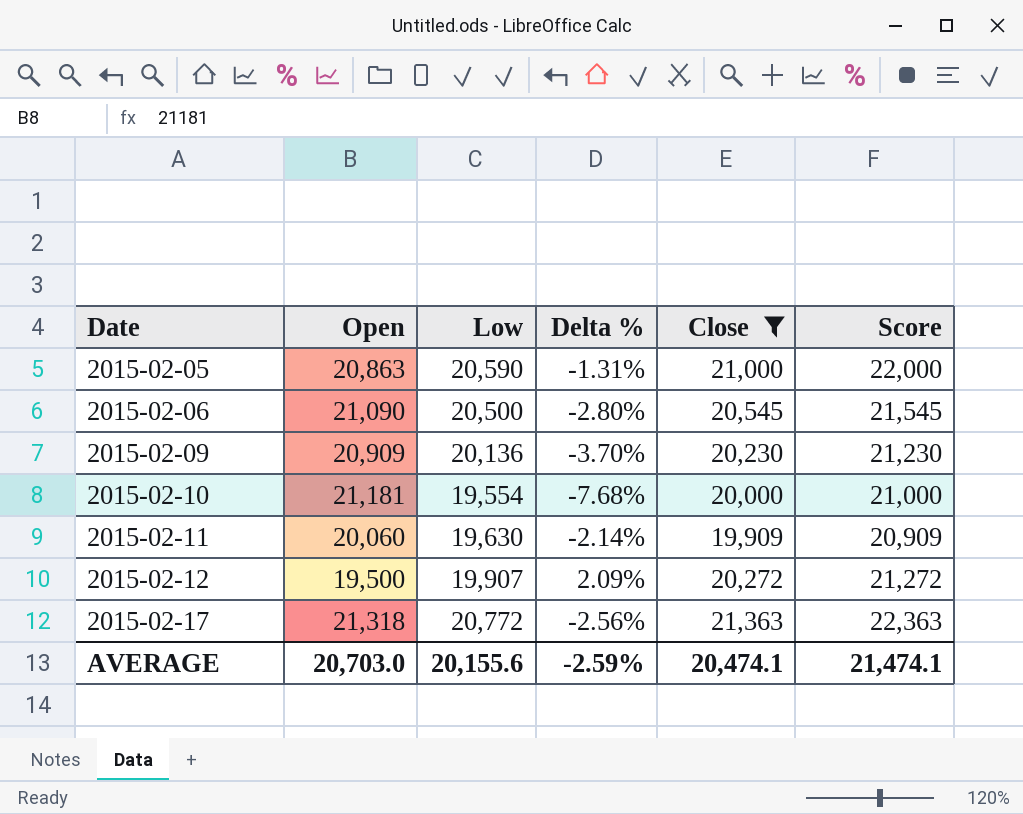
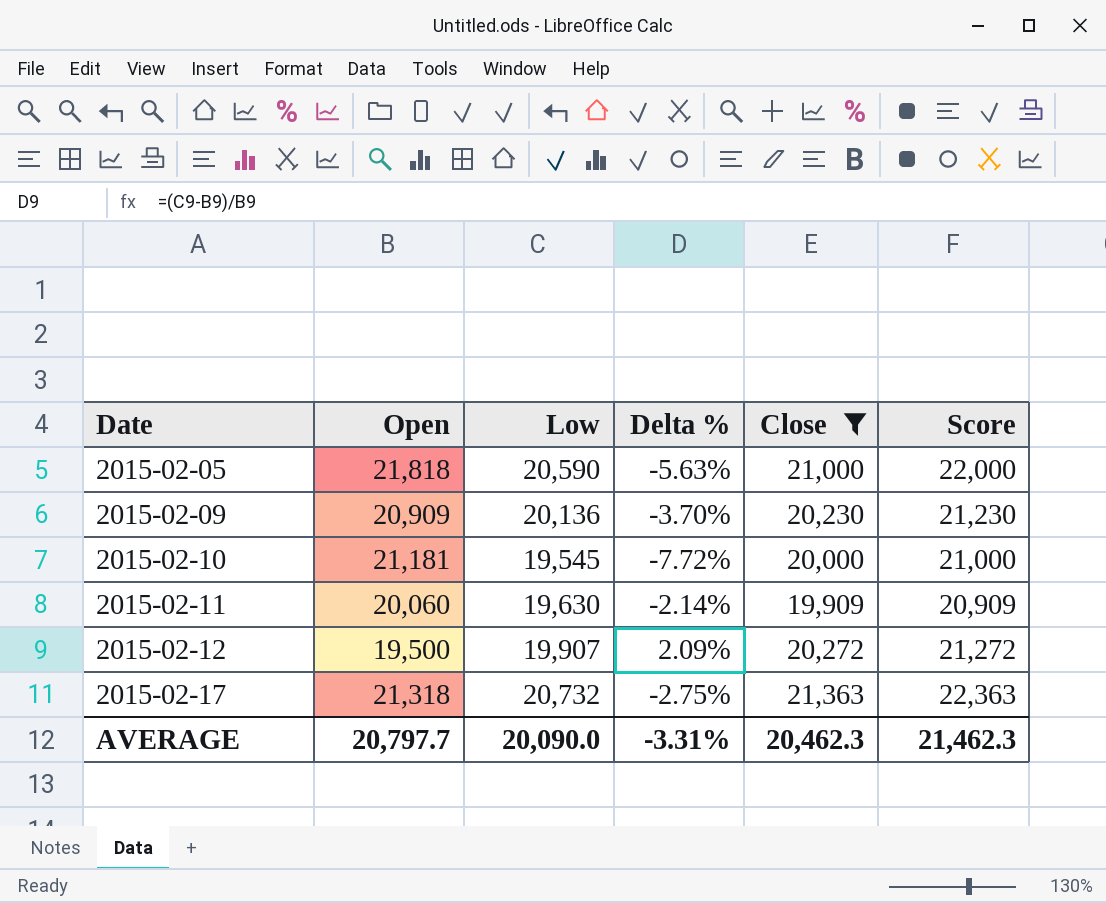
row 2015-02-06: 21,090 | 20,500 | -2.80% | 20,545 | 21,545 -> none
2015-02-05 | Open: 20,863 -> 21,818
2015-02-05 | Delta %: -1.31% -> -5.63%
2015-02-10 | Low: 19,554 -> 19,545
2015-02-10 | Delta %: -7.68% -> -7.72%
2015-02-17 | Low: 20,772 -> 20,732
2015-02-17 | Delta %: -2.56% -> -2.75%
AVERAGE | Open: 20,703.0 -> 20,797.7
AVERAGE | Low: 20,155.6 -> 20,090.0
AVERAGE | Delta %: -2.59% -> -3.31%
AVERAGE | Close: 20,474.1 -> 20,462.3
AVERAGE | Score: 21,474.1 -> 21,462.3

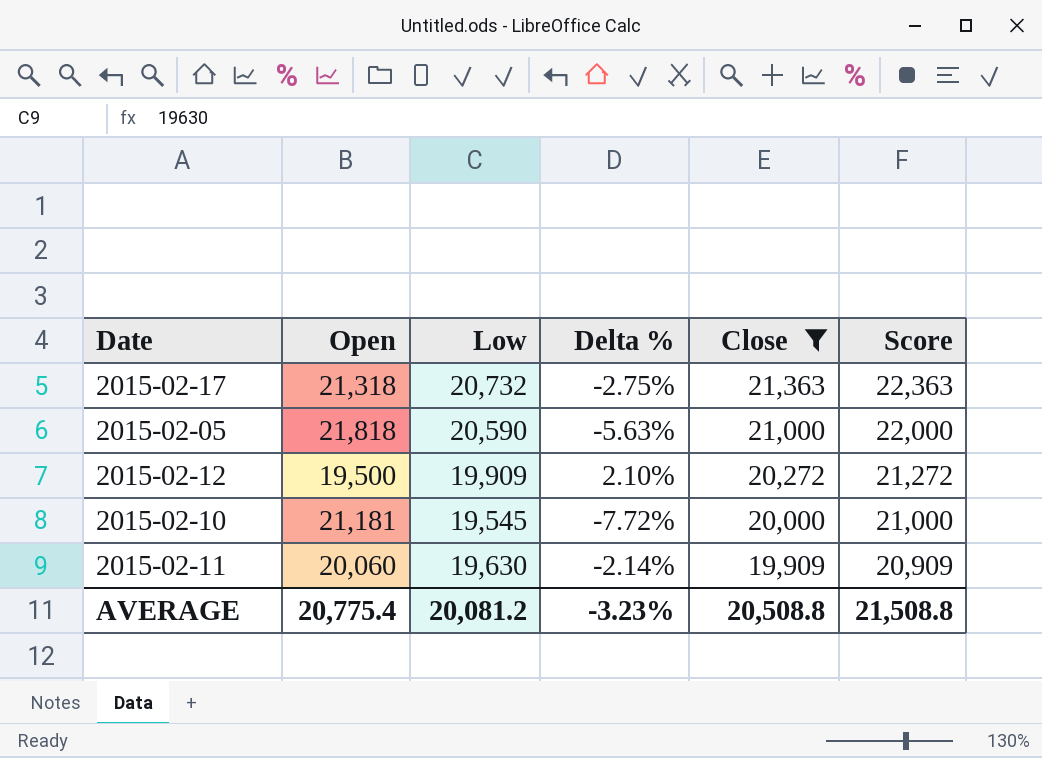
row order: Date ascending -> Close descending
row 2015-02-09: 20,909 | 20,136 | -3.70% | 20,230 | 21,230 -> none
2015-02-12 | Low: 19,907 -> 19,909
2015-02-12 | Delta %: 2.09% -> 2.10%
AVERAGE | Open: 20,797.7 -> 20,775.4
AVERAGE | Low: 20,090.0 -> 20,081.2
AVERAGE | Delta %: -3.31% -> -3.23%
AVERAGE | Close: 20,462.3 -> 20,508.8
AVERAGE | Score: 21,462.3 -> 21,508.8

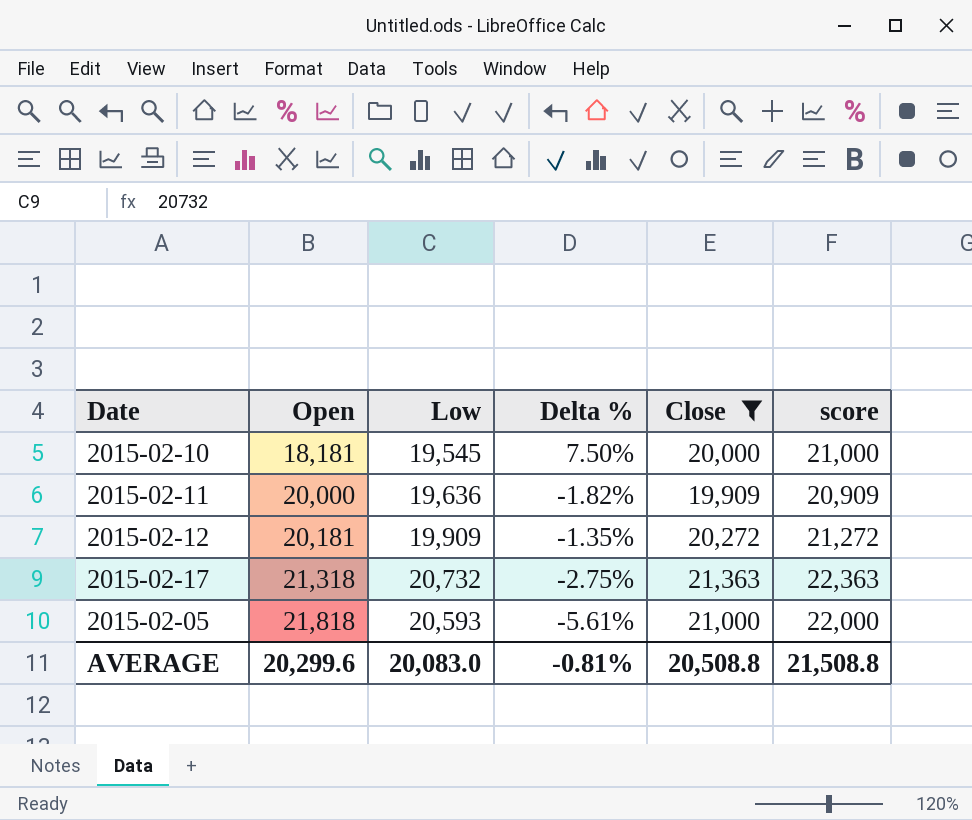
row order: Close descending -> Open ascending
column name: Score -> score
2015-02-10 | Open: 21,181 -> 18,181
2015-02-10 | Delta %: -7.72% -> 7.50%
2015-02-11 | Open: 20,060 -> 20,000
2015-02-11 | Low: 19,630 -> 19,636
2015-02-11 | Delta %: -2.14% -> -1.82%
2015-02-12 | Open: 19,500 -> 20,181
2015-02-12 | Delta %: 2.10% -> -1.35%
2015-02-05 | Low: 20,590 -> 20,593
2015-02-05 | Delta %: -5.63% -> -5.61%
AVERAGE | Open: 20,775.4 -> 20,299.6
AVERAGE | Low: 20,081.2 -> 20,083.0
AVERAGE | Delta %: -3.23% -> -0.81%

